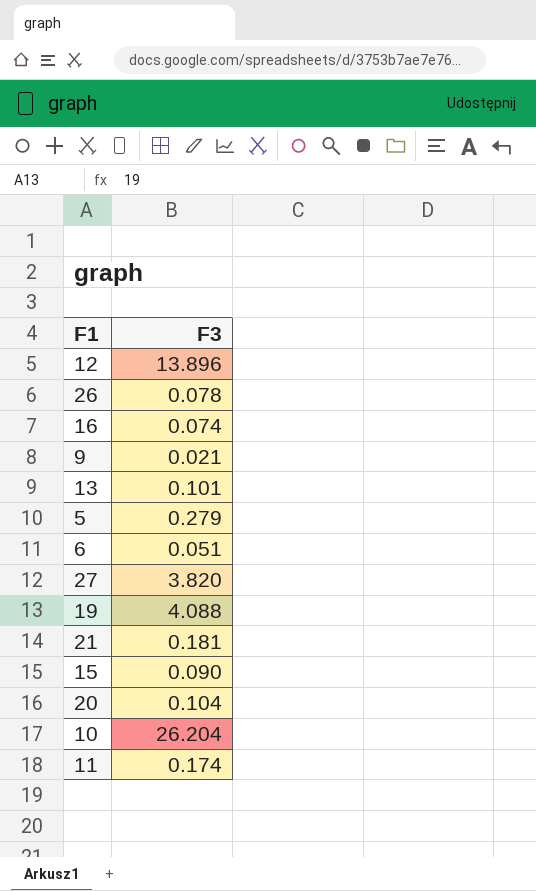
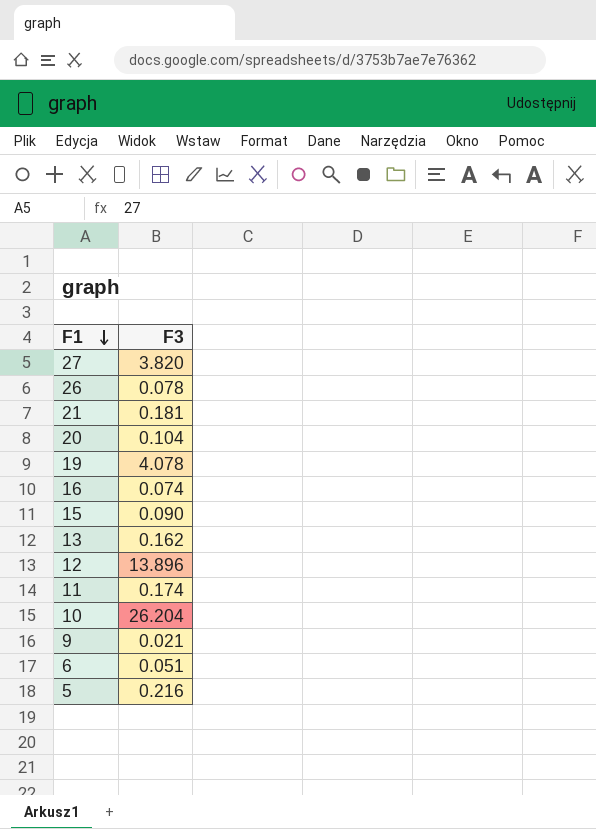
row order: none -> F1 descending
19 | F3: 4.088 -> 4.078
13 | F3: 0.101 -> 0.162
5 | F3: 0.279 -> 0.216

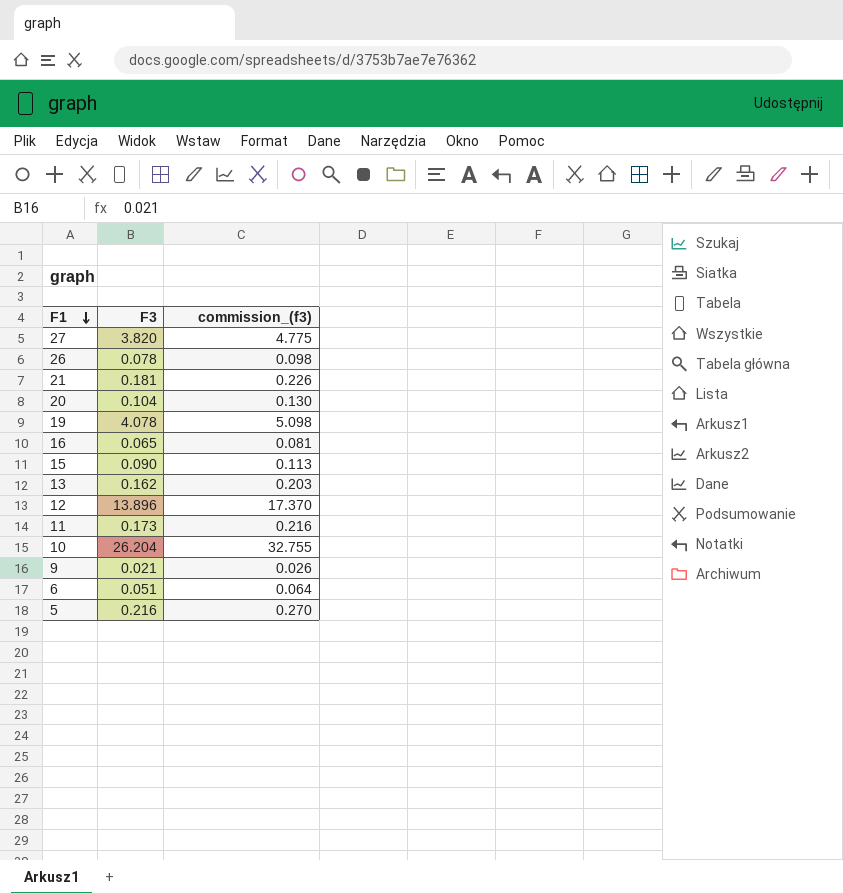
column commission_(f3) | formula: none -> [F3] * 1.25
16 | F3: 0.074 -> 0.065
11 | F3: 0.174 -> 0.173

